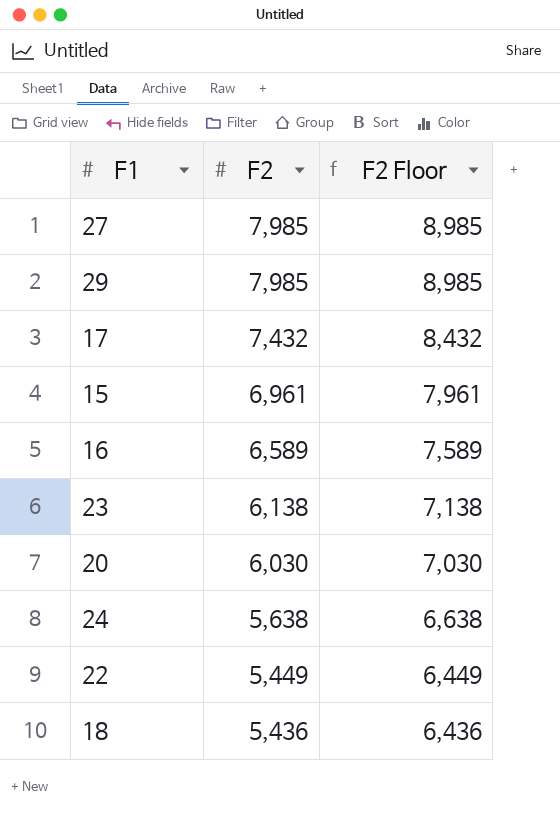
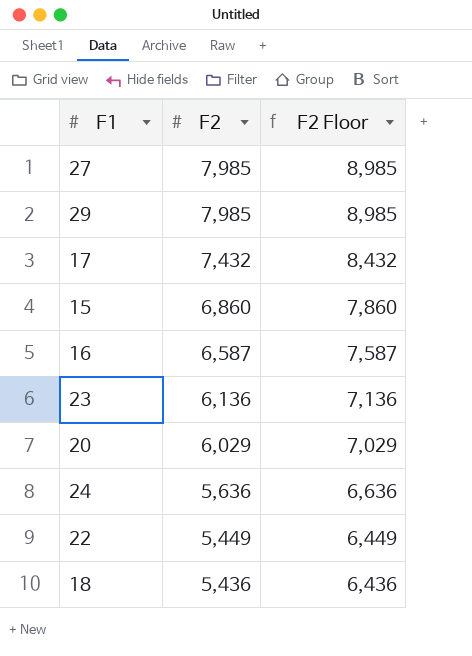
15 | F2: 6,961 -> 6,860
15 | F2 Floor: 7,961 -> 7,860
16 | F2: 6,589 -> 6,587
16 | F2 Floor: 7,589 -> 7,587
23 | F2: 6,138 -> 6,136
23 | F2 Floor: 7,138 -> 7,136
20 | F2: 6,030 -> 6,029
20 | F2 Floor: 7,030 -> 7,029
24 | F2: 5,638 -> 5,636
24 | F2 Floor: 6,638 -> 6,636

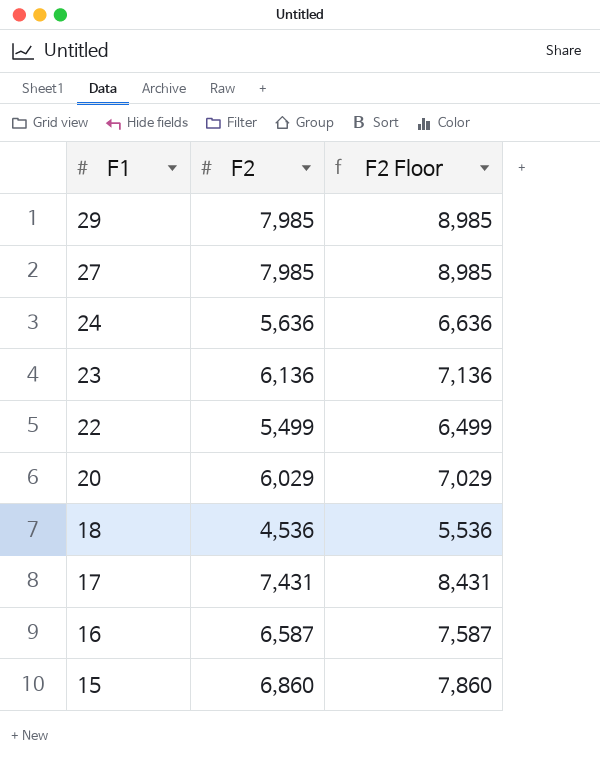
row order: F2 descending -> F1 descending
22 | F2: 5,449 -> 5,499
22 | F2 Floor: 6,449 -> 6,499
18 | F2: 5,436 -> 4,536
18 | F2 Floor: 6,436 -> 5,536
17 | F2: 7,432 -> 7,431
17 | F2 Floor: 8,432 -> 8,431

